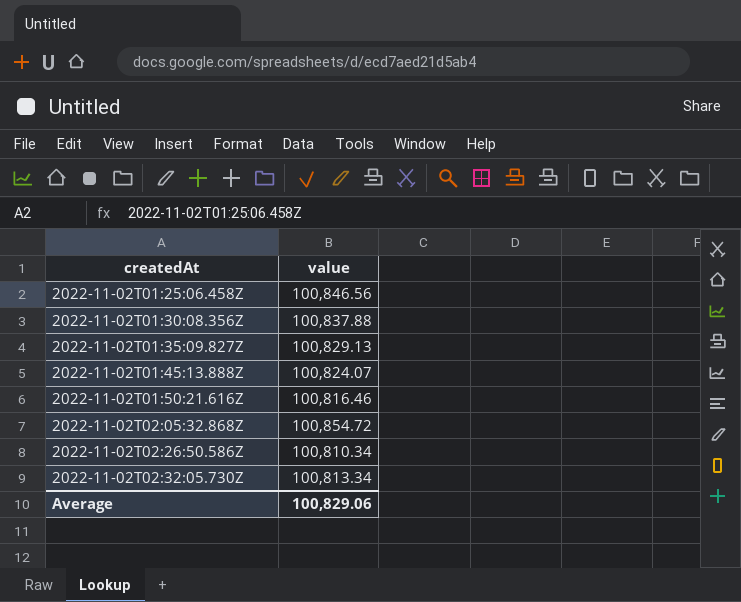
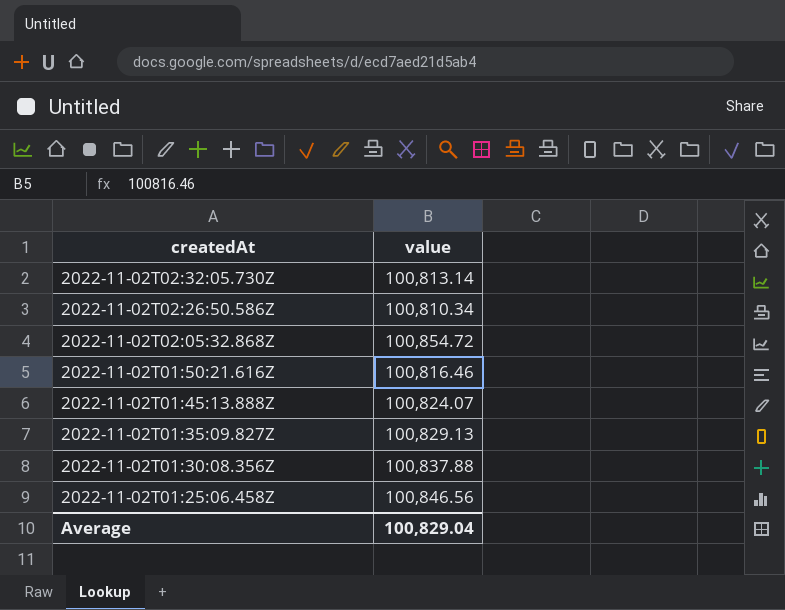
row order: createdAt ascending -> createdAt descending
2022-11-02T02:32:05.730Z | value: 100,813.34 -> 100,813.14
Average | value: 100,829.06 -> 100,829.04

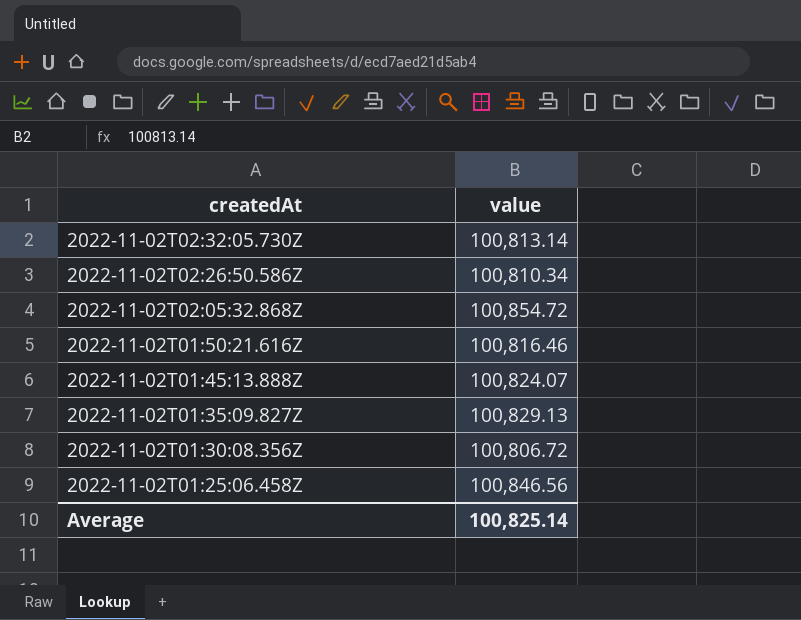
2022-11-02T01:30:08.356Z | value: 100,837.88 -> 100,806.72
Average | value: 100,829.04 -> 100,825.14

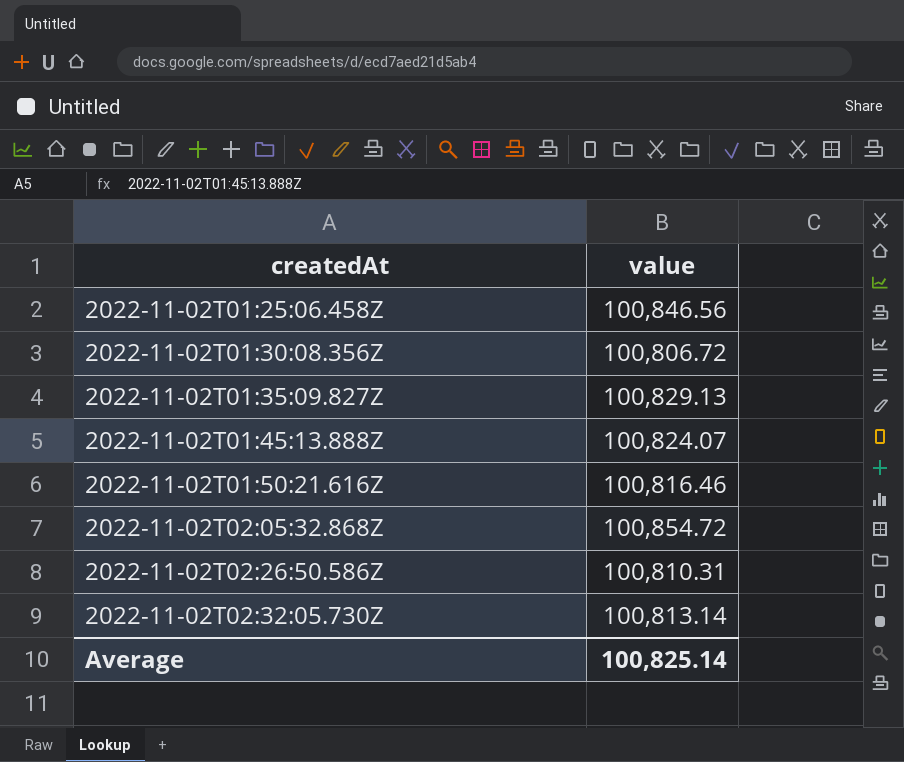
row order: createdAt descending -> createdAt ascending
2022-11-02T02:26:50.586Z | value: 100,810.34 -> 100,810.31

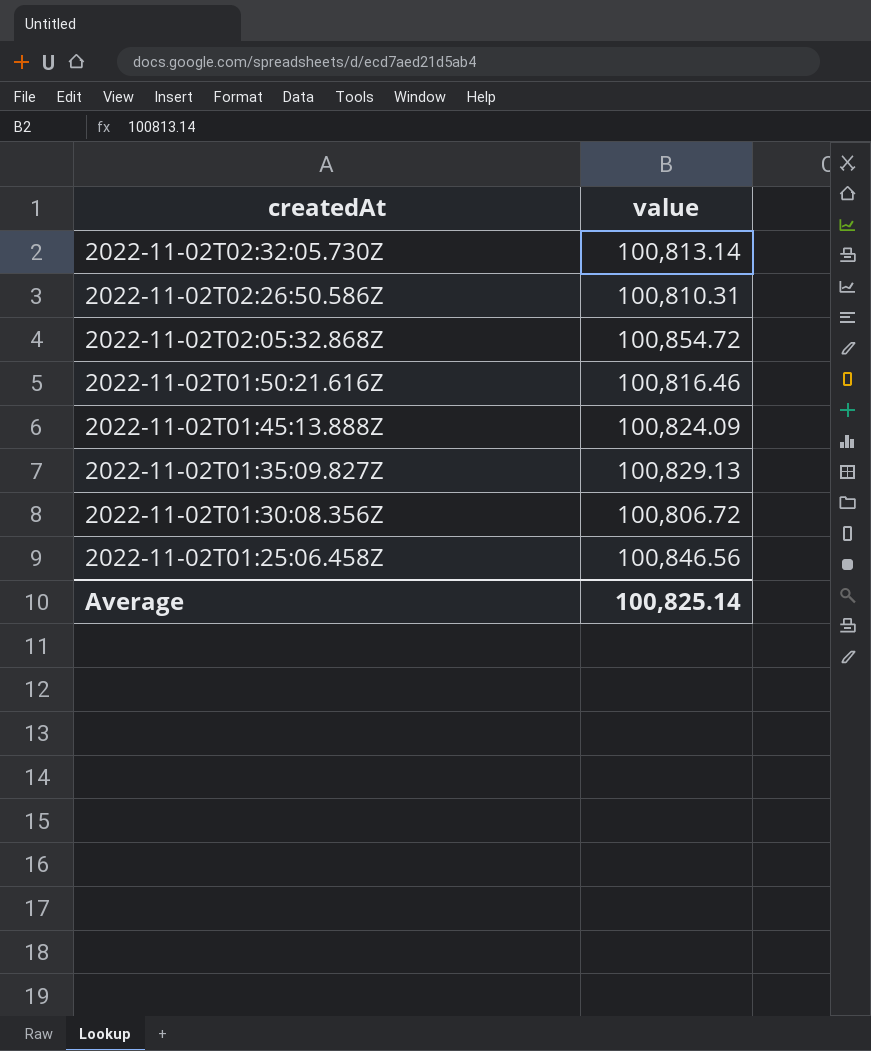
row order: createdAt ascending -> createdAt descending
2022-11-02T01:45:13.888Z | value: 100,824.07 -> 100,824.09

